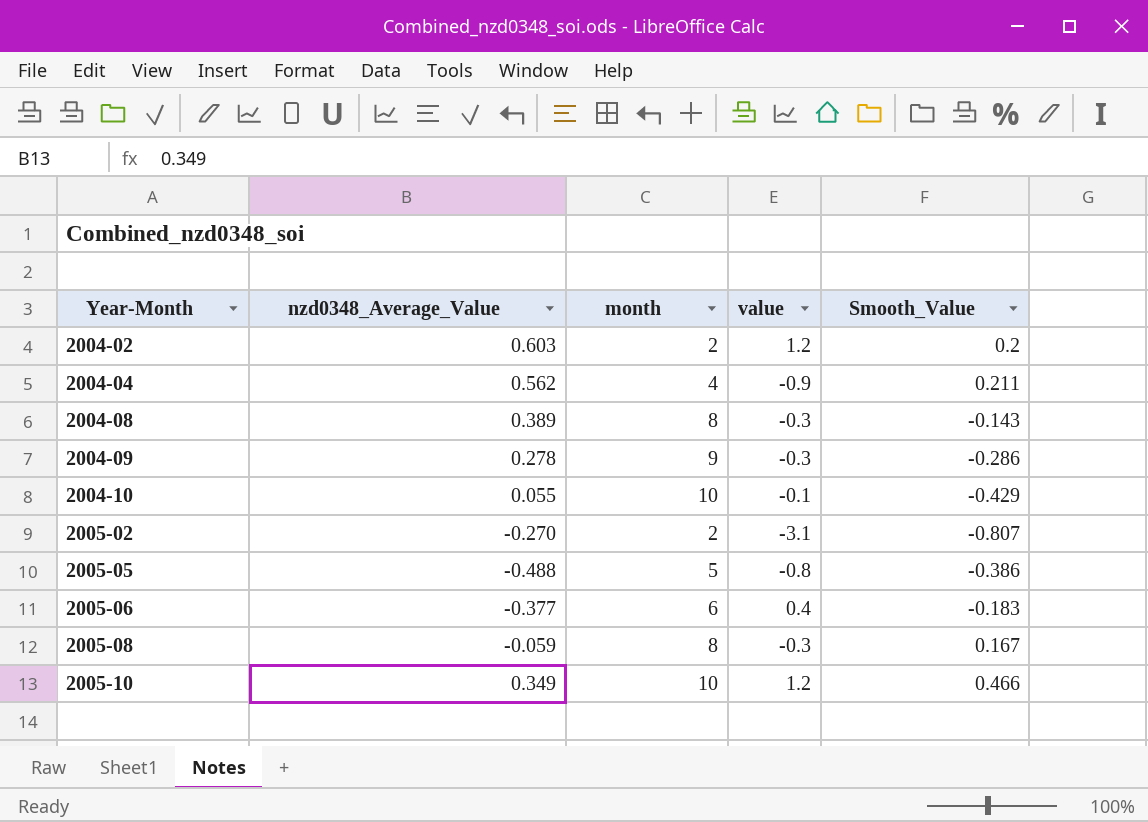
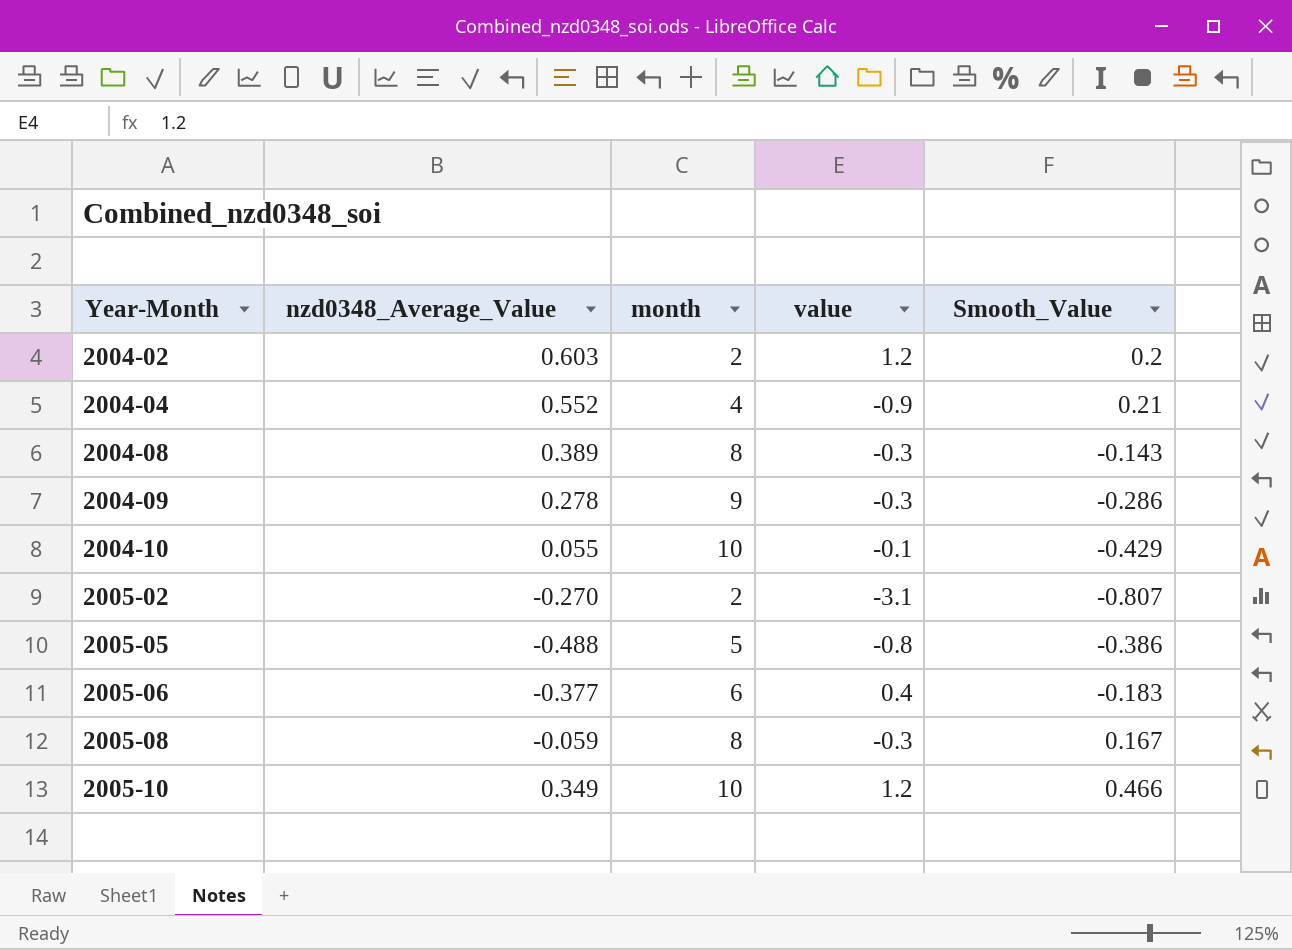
2004-04 | nzd0348_Average_Value: 0.562 -> 0.552
2004-04 | Smooth_Value: 0.211 -> 0.21

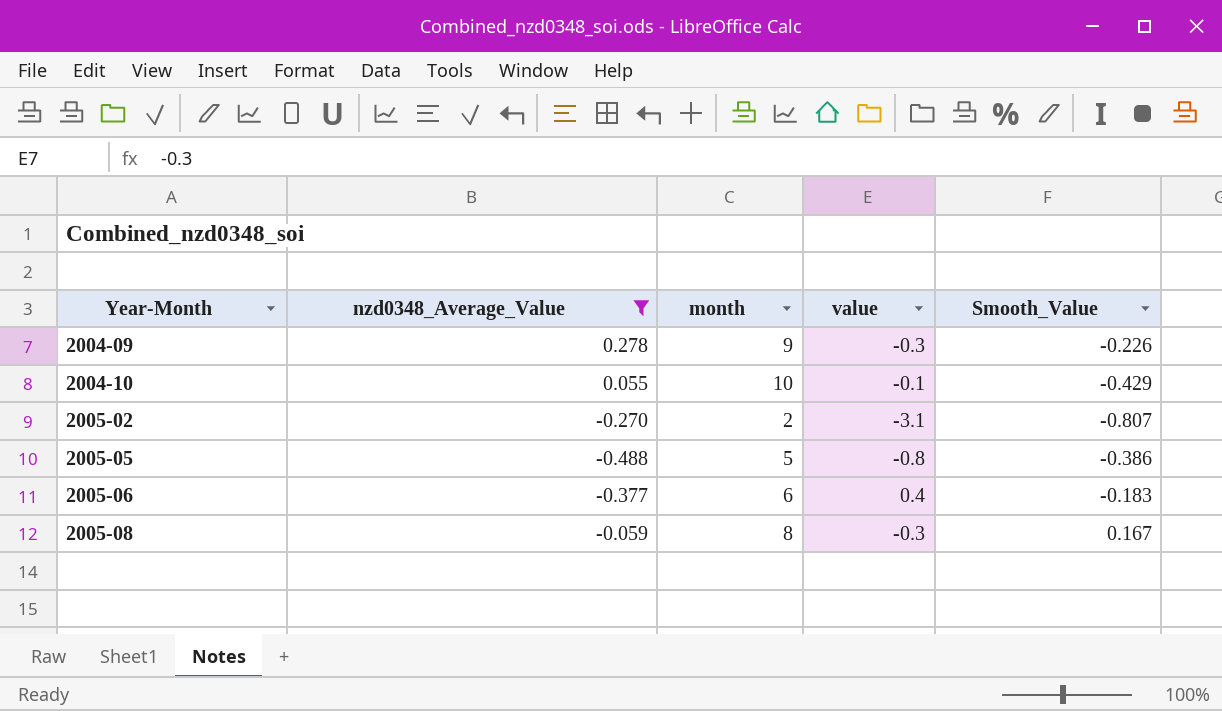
filter: none -> nzd0348_Average_Value <= 0.278
2004-09 | Smooth_Value: -0.286 -> -0.226

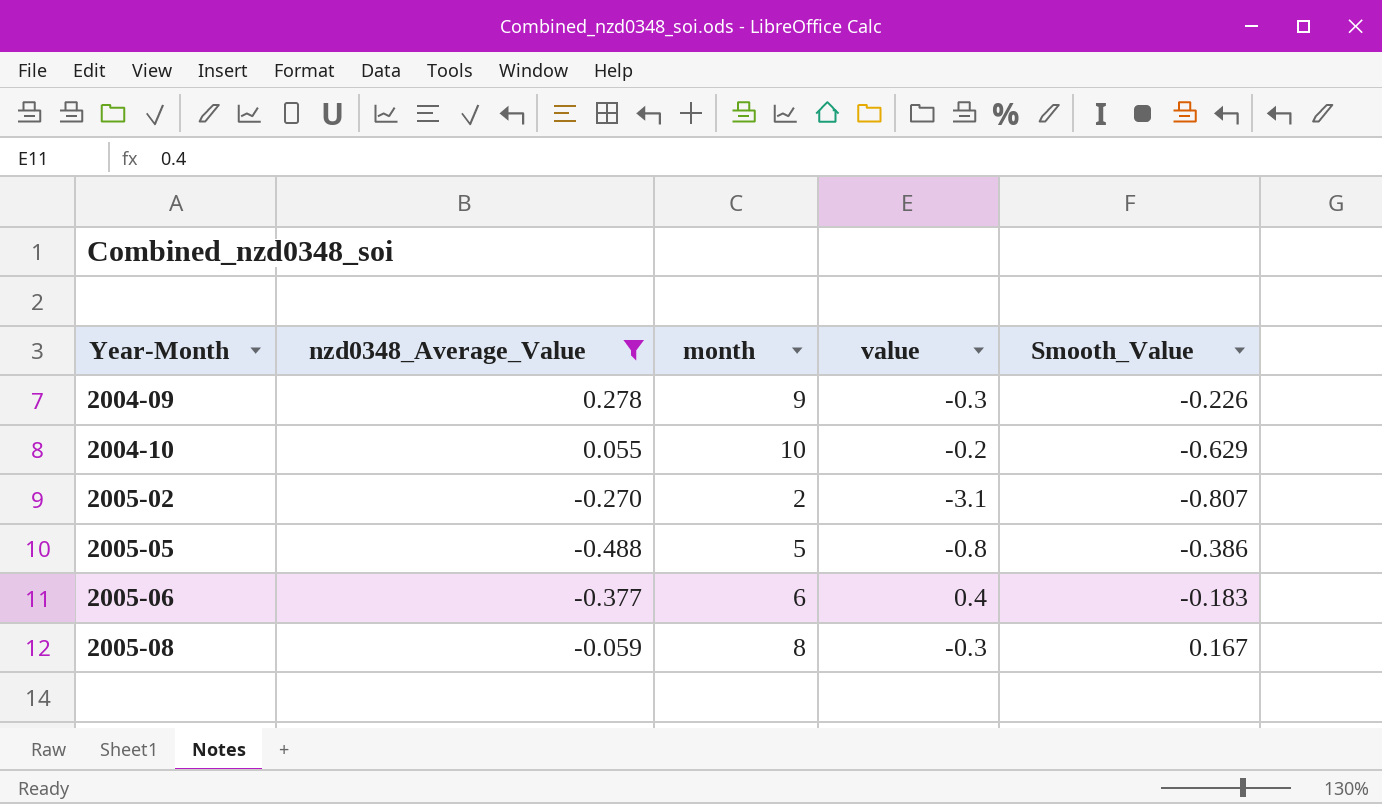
2004-10 | value: -0.1 -> -0.2
2004-10 | Smooth_Value: -0.429 -> -0.629

